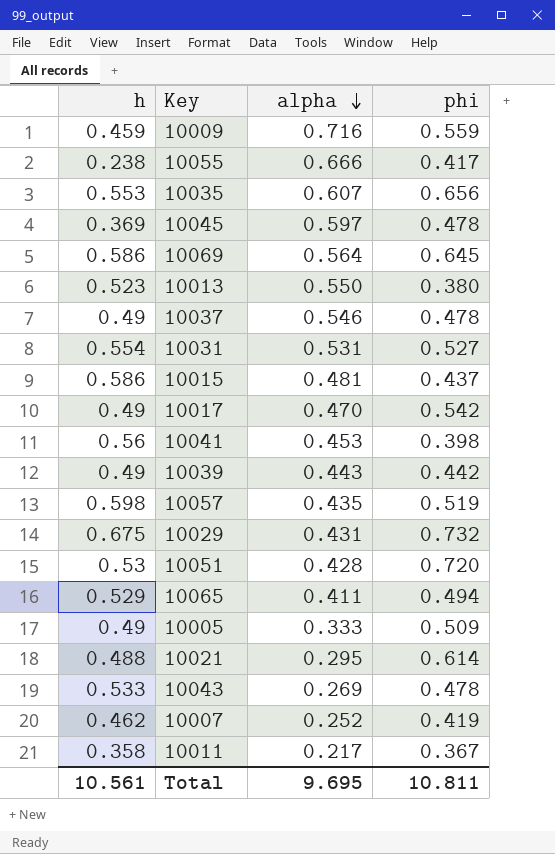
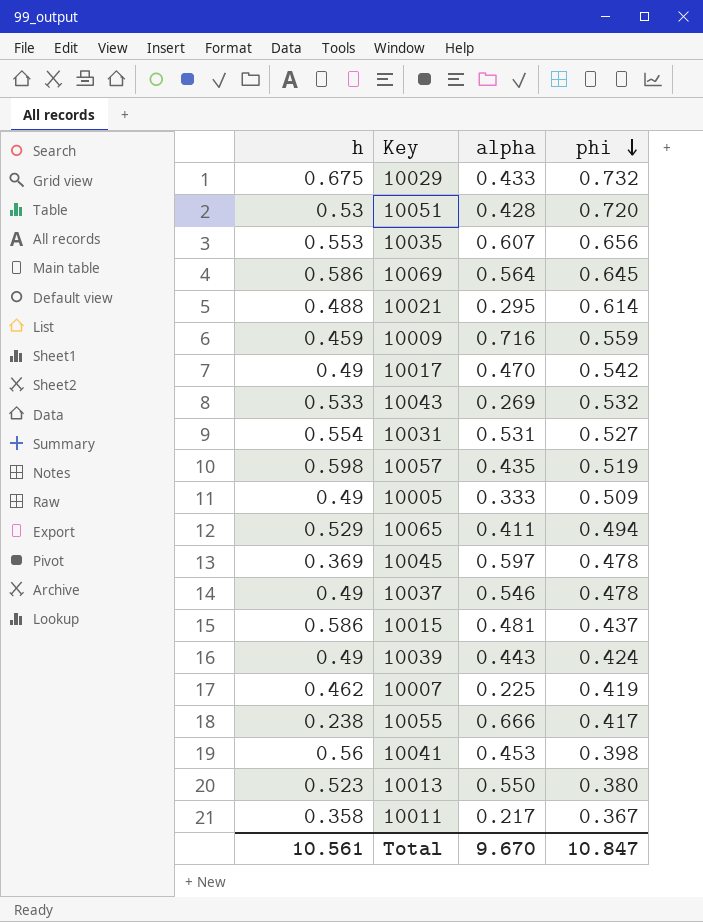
row order: alpha descending -> phi descending
10029 | alpha: 0.431 -> 0.433
10043 | phi: 0.478 -> 0.532
10039 | phi: 0.442 -> 0.424
10007 | alpha: 0.252 -> 0.225
Total | alpha: 9.695 -> 9.670
Total | phi: 10.811 -> 10.847

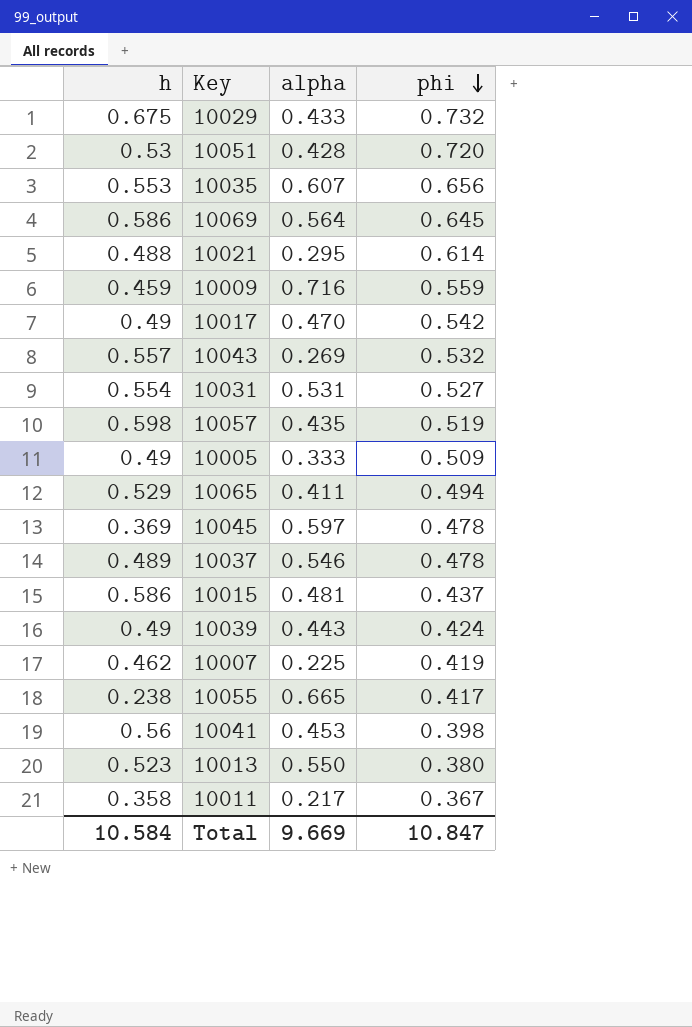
10043 | h: 0.533 -> 0.557
10037 | h: 0.49 -> 0.489
10055 | alpha: 0.666 -> 0.665
Total | h: 10.561 -> 10.584
Total | alpha: 9.670 -> 9.669

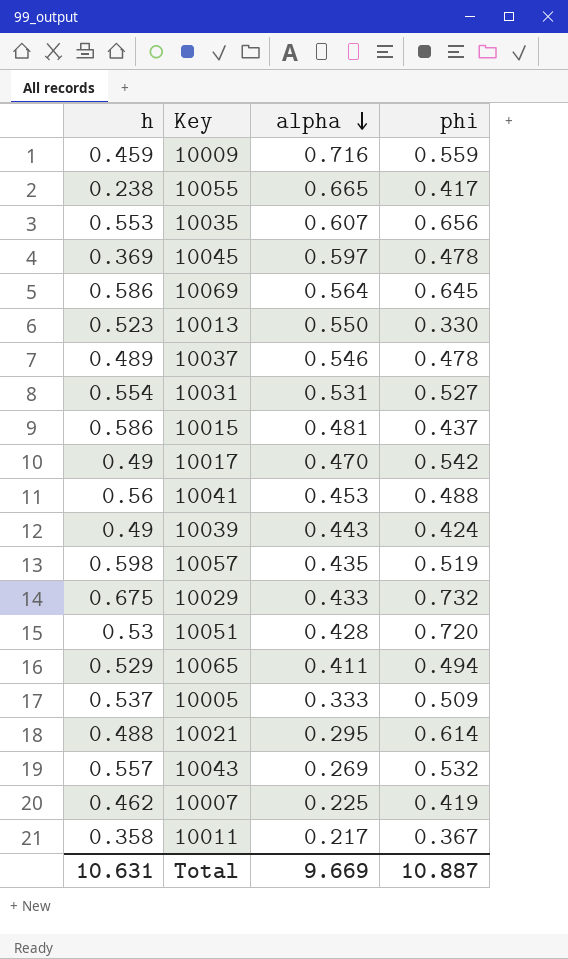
row order: phi descending -> alpha descending
10013 | phi: 0.380 -> 0.330
10041 | phi: 0.398 -> 0.488
10005 | h: 0.49 -> 0.537
Total | h: 10.584 -> 10.631
Total | phi: 10.847 -> 10.887

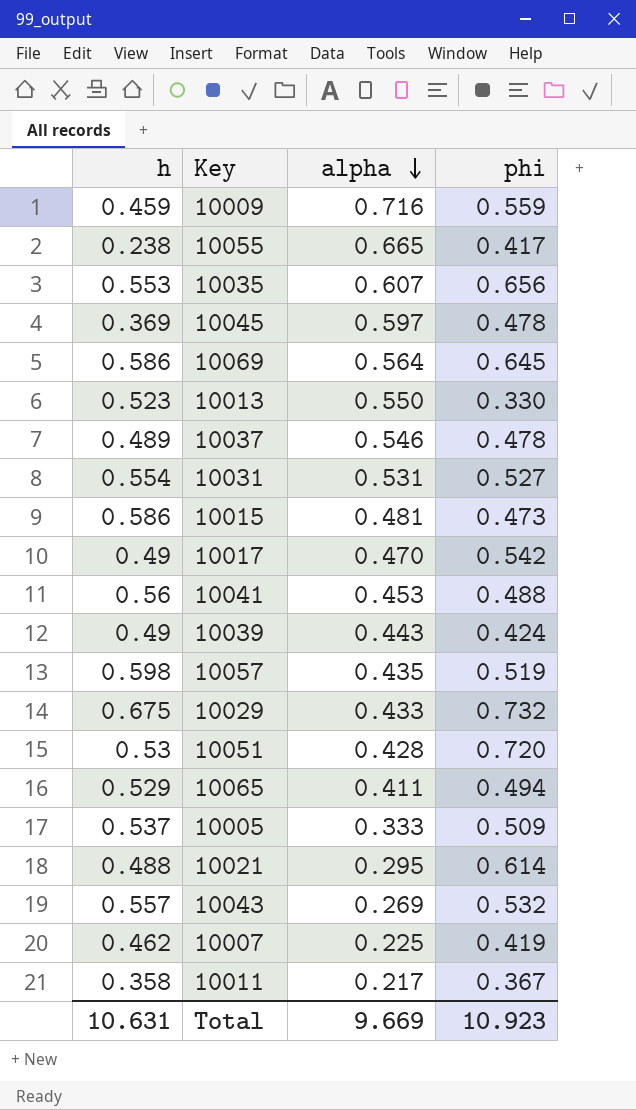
10015 | phi: 0.437 -> 0.473
Total | phi: 10.887 -> 10.923

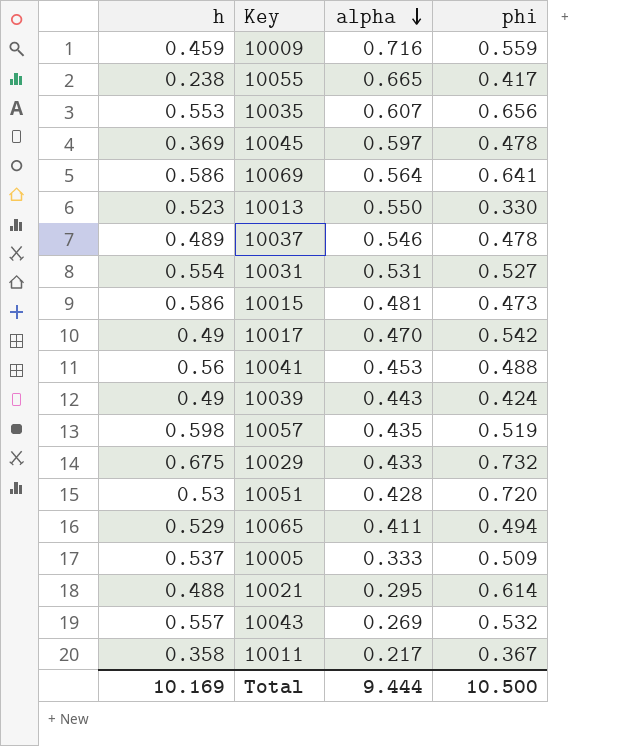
row 10007: 0.462 | 0.225 | 0.419 -> none
10069 | phi: 0.645 -> 0.641
Total | h: 10.631 -> 10.169
Total | alpha: 9.669 -> 9.444
Total | phi: 10.923 -> 10.500

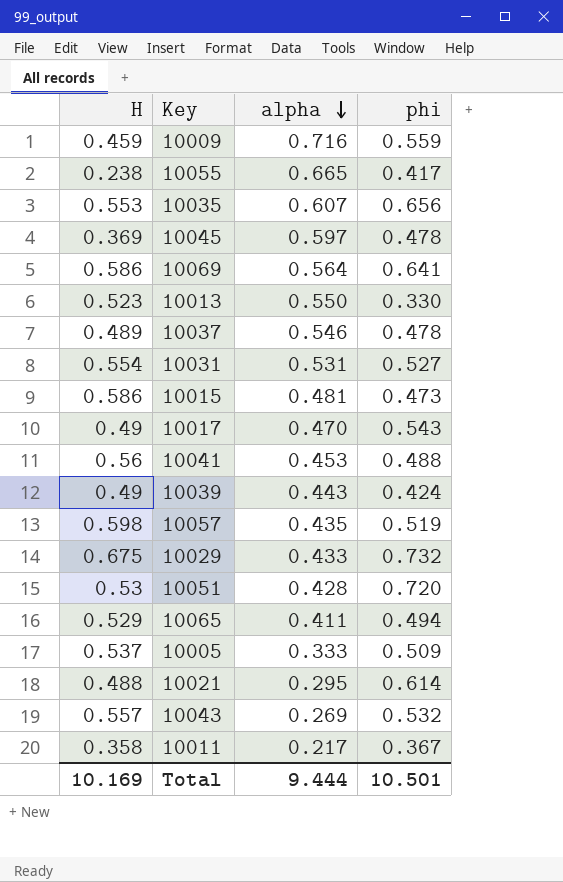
column name: h -> H
10017 | phi: 0.542 -> 0.543
Total | phi: 10.500 -> 10.501

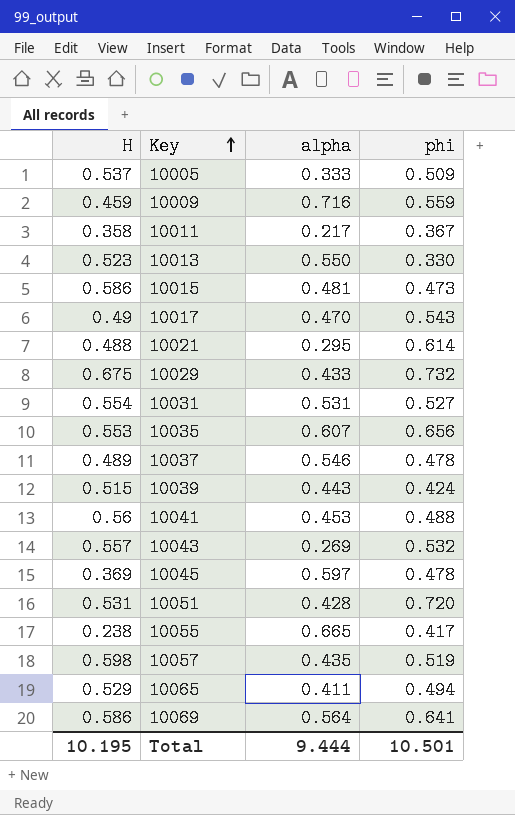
row order: alpha descending -> Key ascending
10039 | H: 0.49 -> 0.515
10051 | H: 0.53 -> 0.531
Total | H: 10.169 -> 10.195

